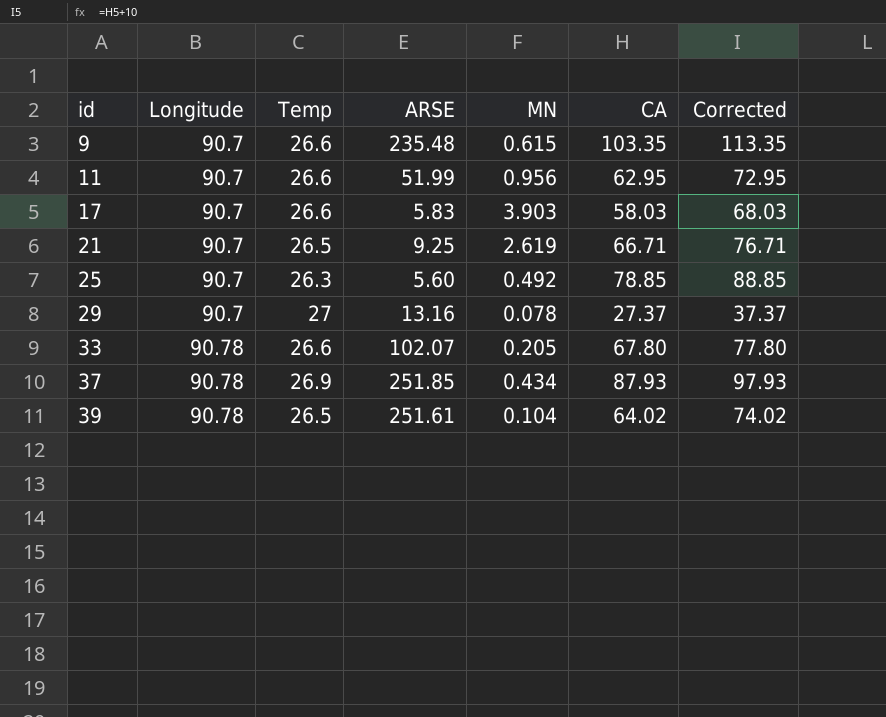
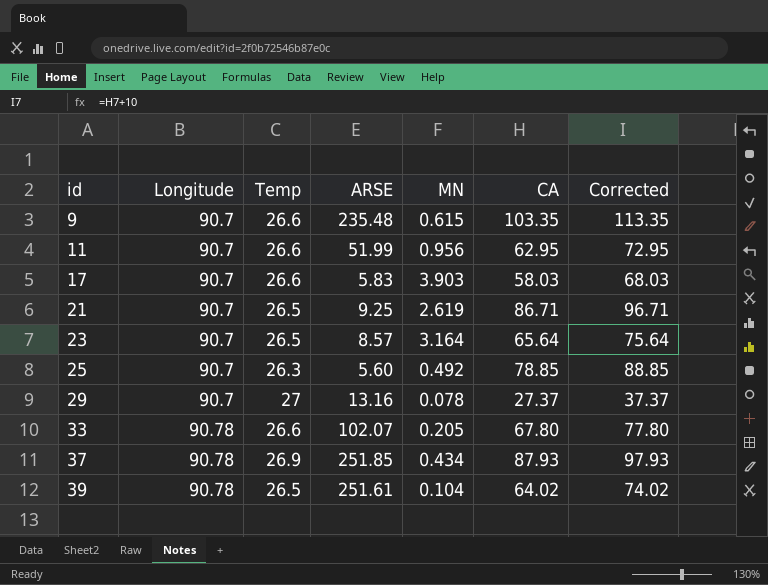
21 | CA: 66.71 -> 86.71
21 | Corrected: 76.71 -> 96.71
row 23: none -> 90.7 | 26.5 | 8.57 | 3.164 | 65.64 | 75.64

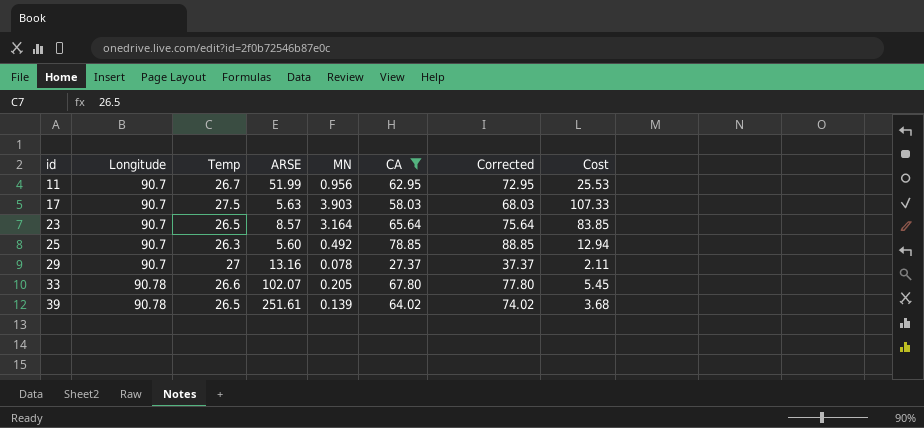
filter: none -> CA <= 78.85
column Cost | formula: none -> [Temp] * [MN]
11 | Temp: 26.6 -> 26.7
17 | Temp: 26.6 -> 27.5
17 | ARSE: 5.83 -> 5.63
39 | MN: 0.104 -> 0.139

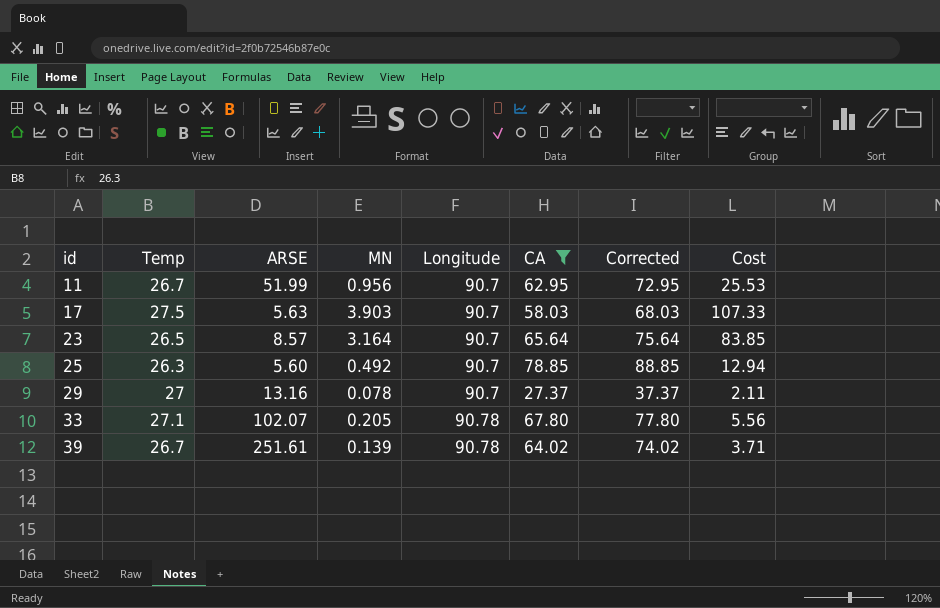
column Longitude | position: 2 -> 5
33 | Temp: 26.6 -> 27.1
33 | Cost: 5.45 -> 5.56
39 | Temp: 26.5 -> 26.7
39 | Cost: 3.68 -> 3.71

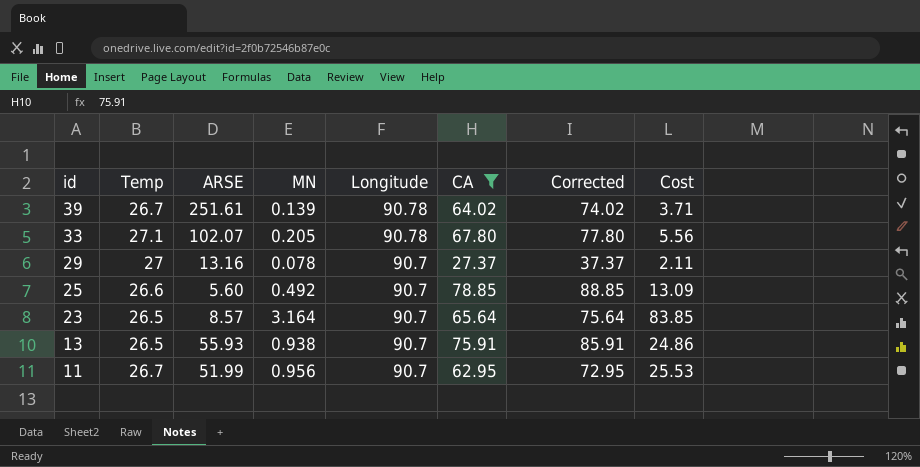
row order: id ascending -> id descending
row 17: 27.5 | 5.63 | 3.903 | 90.7 | 58.03 | 68.03 | 107.33 -> none
25 | Temp: 26.3 -> 26.6
25 | Cost: 12.94 -> 13.09
row 13: none -> 26.5 | 55.93 | 0.938 | 90.7 | 75.91 | 85.91 | 24.86

